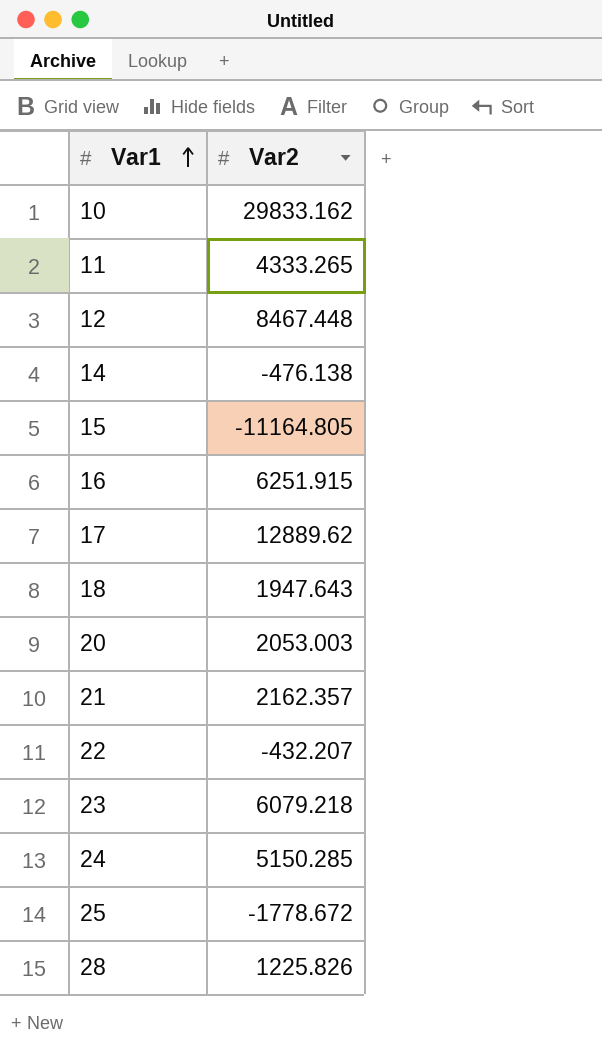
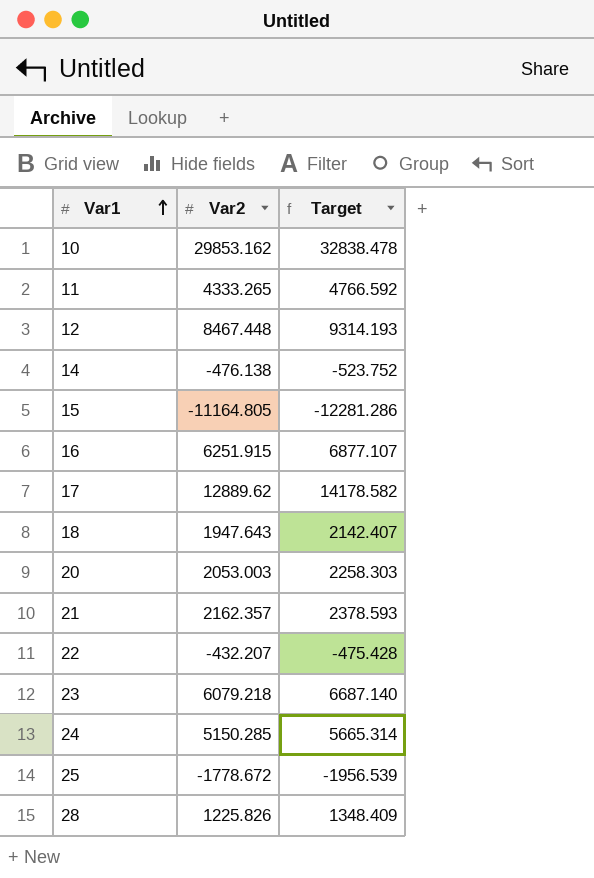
column Target | formula: none -> [Var2] * 1.1
10 | Var2: 29833.162 -> 29853.162

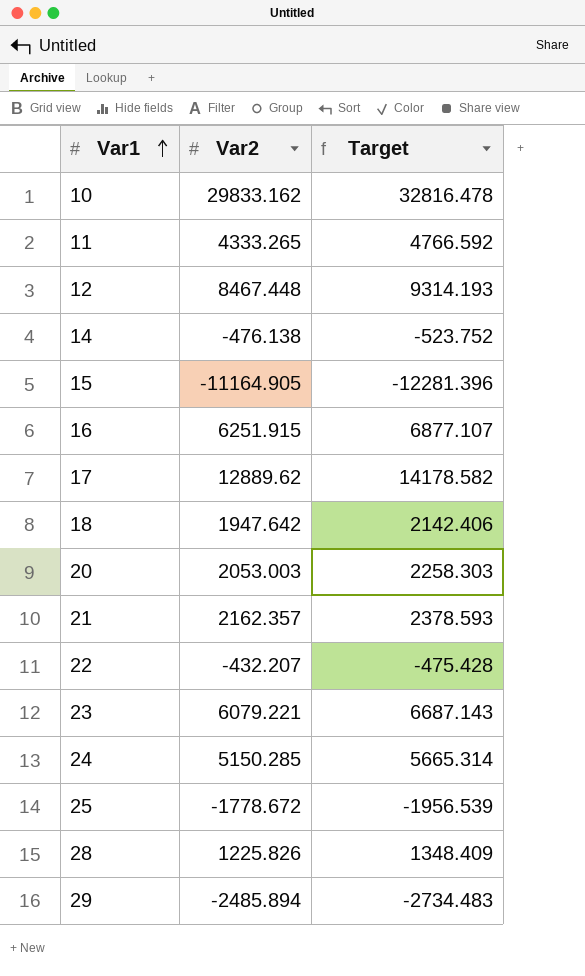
10 | Var2: 29853.162 -> 29833.162
10 | Target: 32838.478 -> 32816.478
15 | Var2: -11164.805 -> -11164.905
15 | Target: -12281.286 -> -12281.396
18 | Var2: 1947.643 -> 1947.642
18 | Target: 2142.407 -> 2142.406
23 | Var2: 6079.218 -> 6079.221
23 | Target: 6687.140 -> 6687.143
row 29: none -> -2485.894 | -2734.483

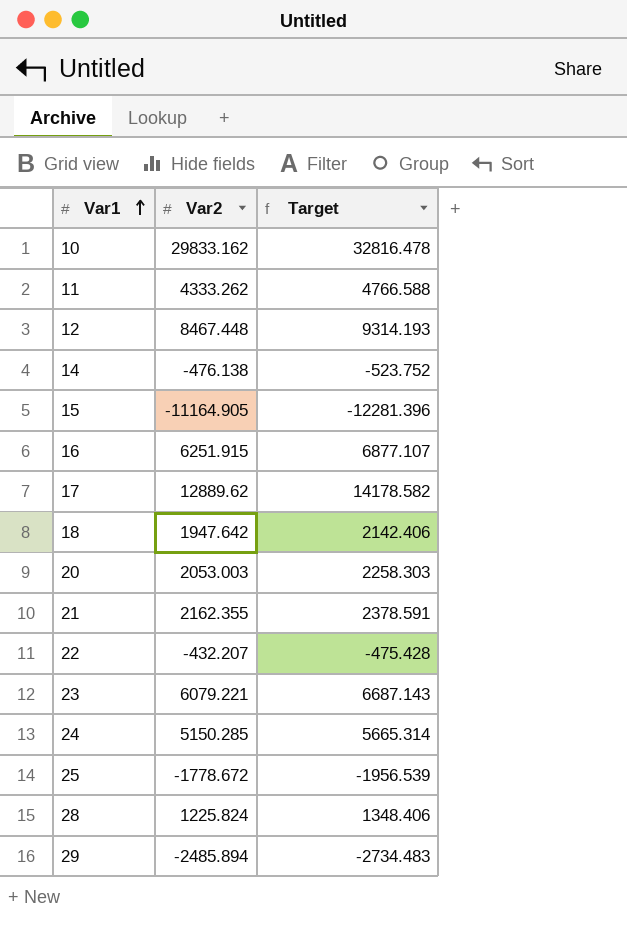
11 | Var2: 4333.265 -> 4333.262
11 | Target: 4766.592 -> 4766.588
21 | Var2: 2162.357 -> 2162.355
21 | Target: 2378.593 -> 2378.591
28 | Var2: 1225.826 -> 1225.824
28 | Target: 1348.409 -> 1348.406

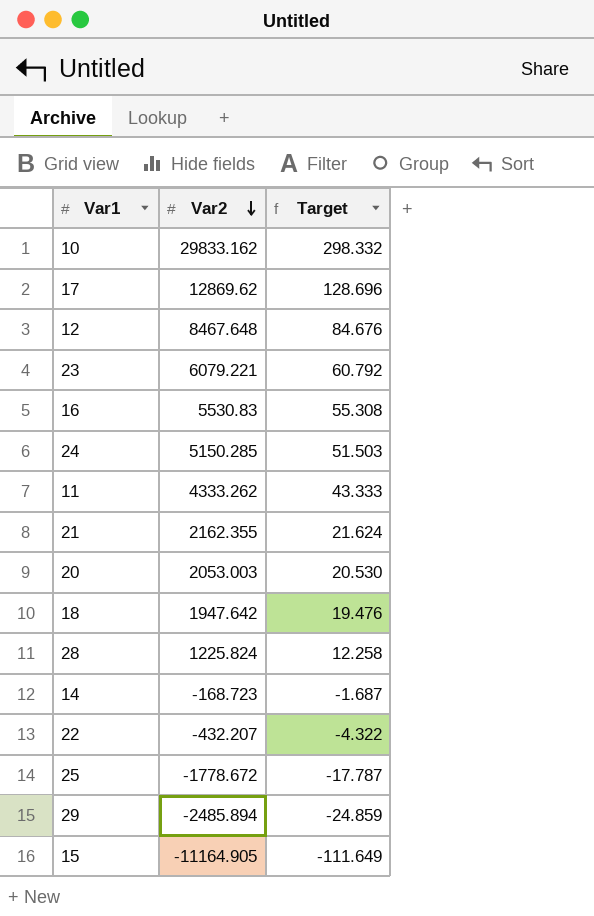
row order: Var1 ascending -> Var2 descending
column Target | formula: [Var2] * 1.1 -> [Var2] * 0.01
17 | Var2: 12889.62 -> 12869.62
12 | Var2: 8467.448 -> 8467.648
16 | Var2: 6251.915 -> 5530.83
14 | Var2: -476.138 -> -168.723

